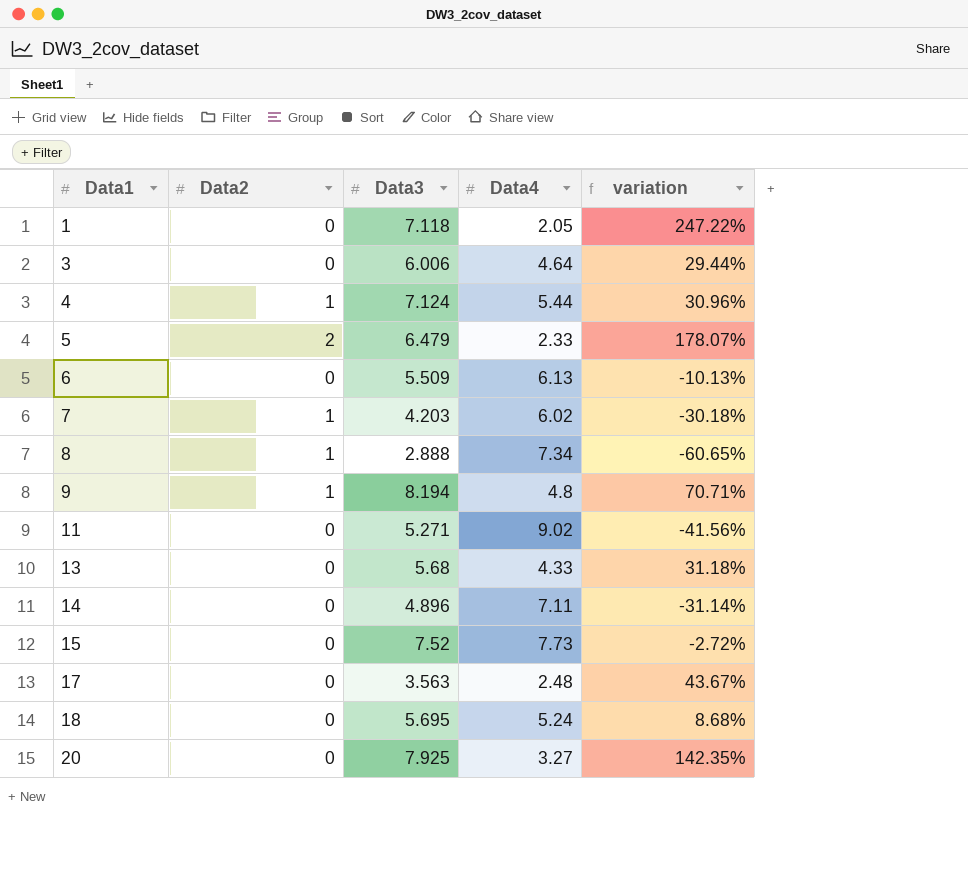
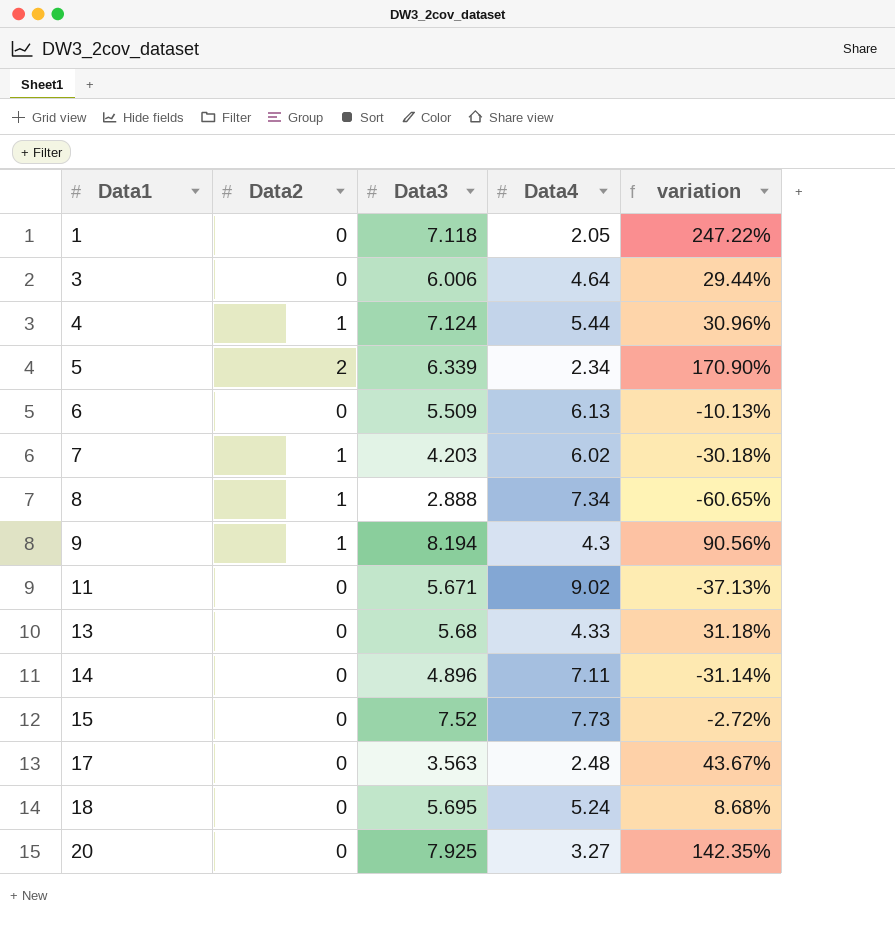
5 | Data3: 6.479 -> 6.339
5 | Data4: 2.33 -> 2.34
5 | variation: 178.07% -> 170.90%
9 | Data4: 4.8 -> 4.3
9 | variation: 70.71% -> 90.56%
11 | Data3: 5.271 -> 5.671
11 | variation: -41.56% -> -37.13%

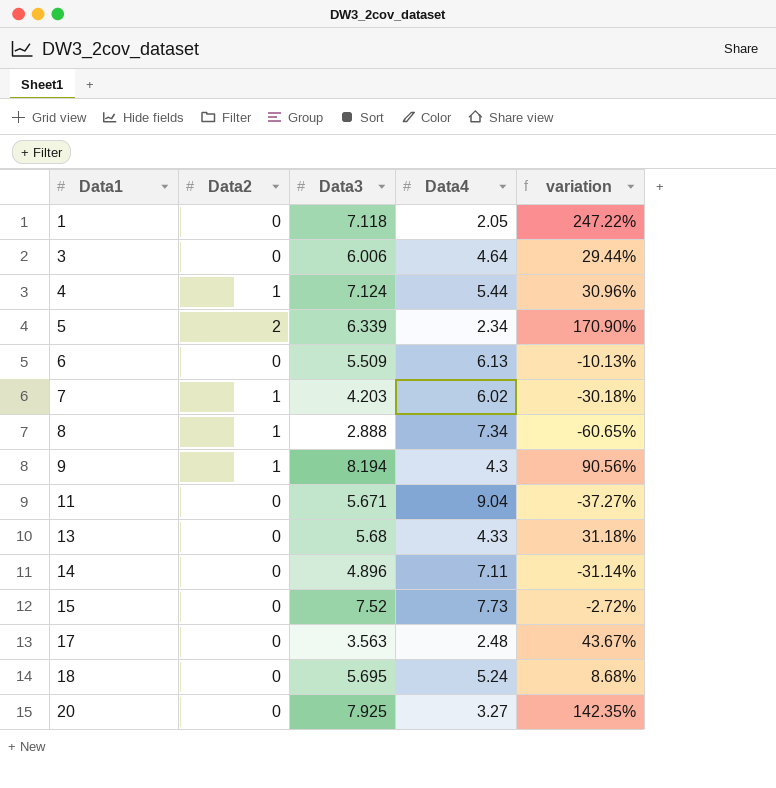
11 | Data4: 9.02 -> 9.04
11 | variation: -37.13% -> -37.27%

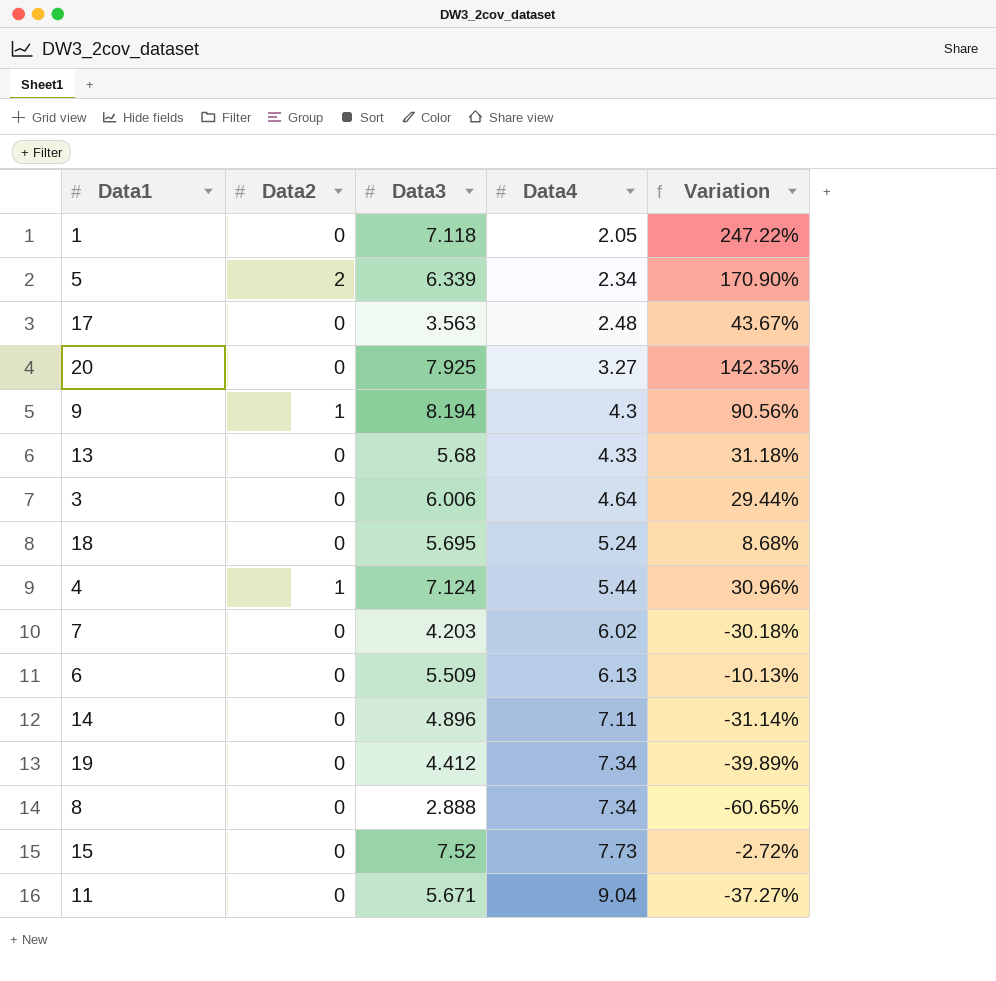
row order: Data1 ascending -> Data4 ascending
column name: variation -> Variation
7 | Data2: 1 -> 0
row 19: none -> 0 | 4.412 | 7.34 | -39.89%
8 | Data2: 1 -> 0

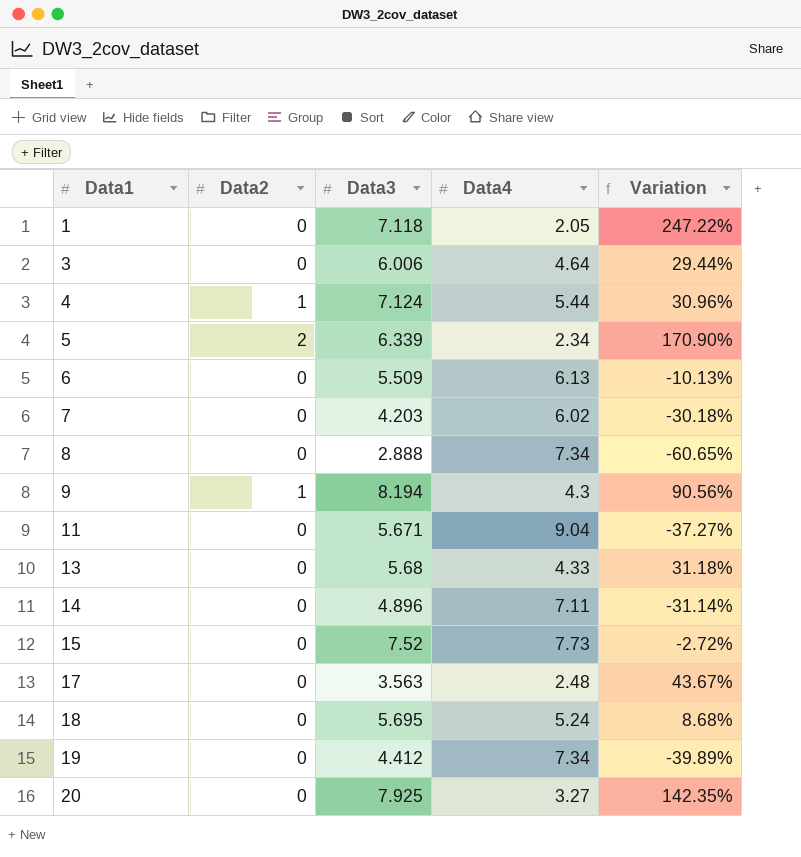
row order: Data4 ascending -> Data1 ascending

